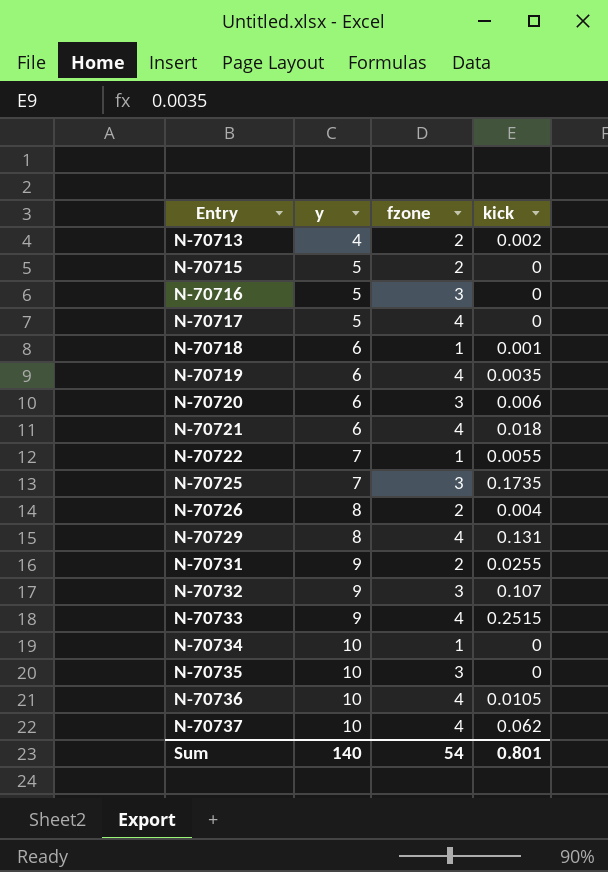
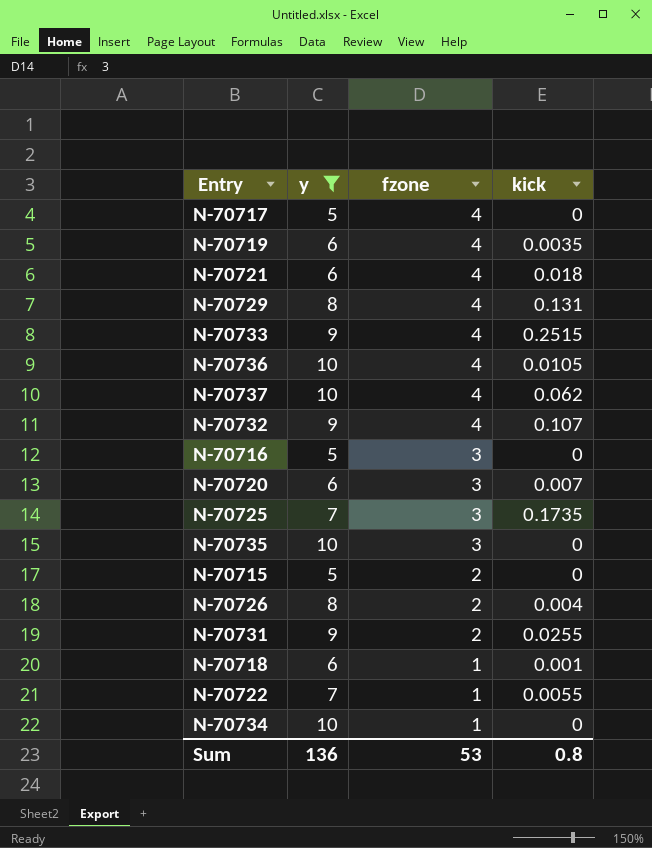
filter: none -> y != 4
row order: Entry ascending -> fzone descending
N-70732 | fzone: 3 -> 4
N-70720 | kick: 0.006 -> 0.007
Sum | y: 140 -> 136
Sum | fzone: 54 -> 53
Sum | kick: 0.801 -> 0.8

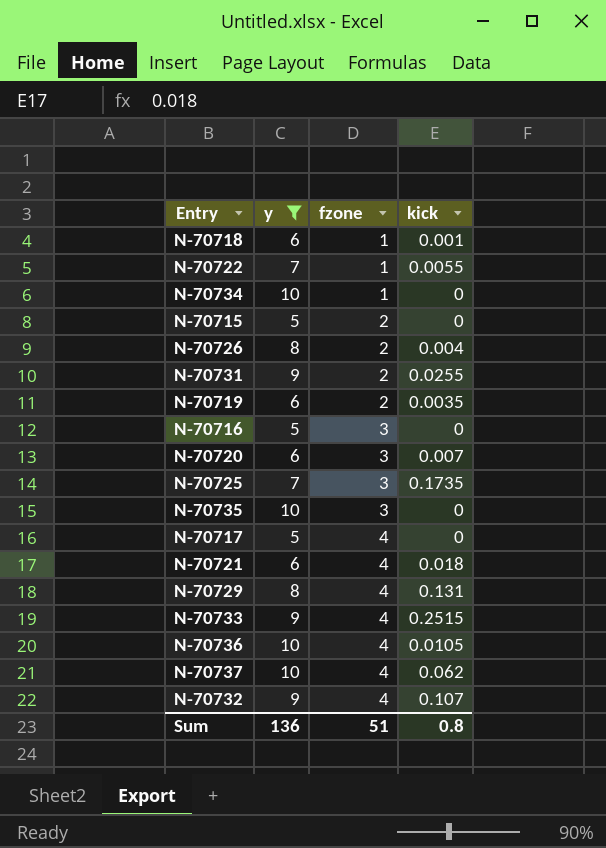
row order: fzone descending -> fzone ascending
N-70719 | fzone: 4 -> 2
Sum | fzone: 53 -> 51

